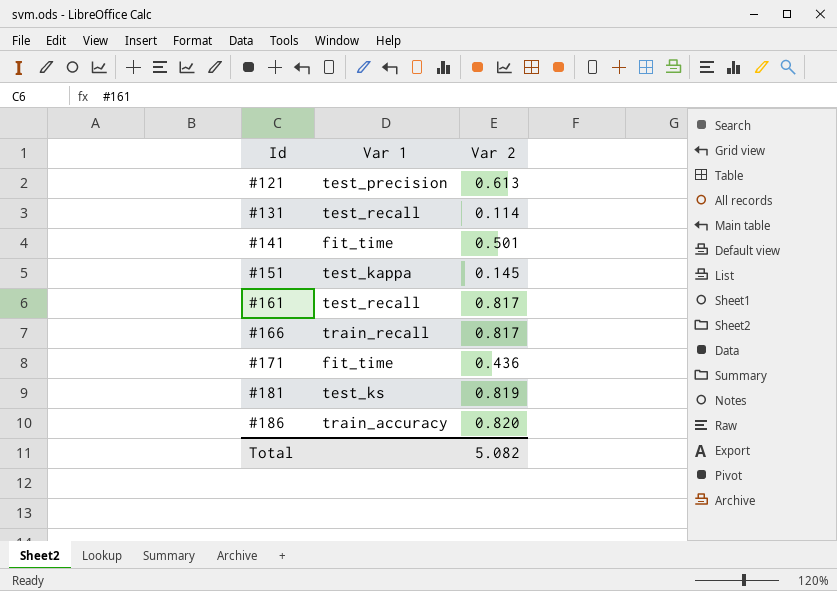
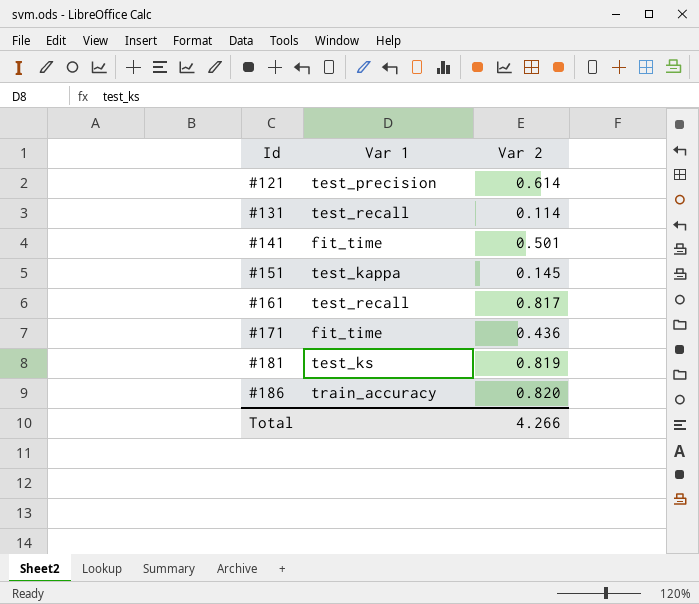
row #166: train_recall | 0.817 -> none
#121 | Var 2: 0.613 -> 0.614
Total | Var 2: 5.082 -> 4.266

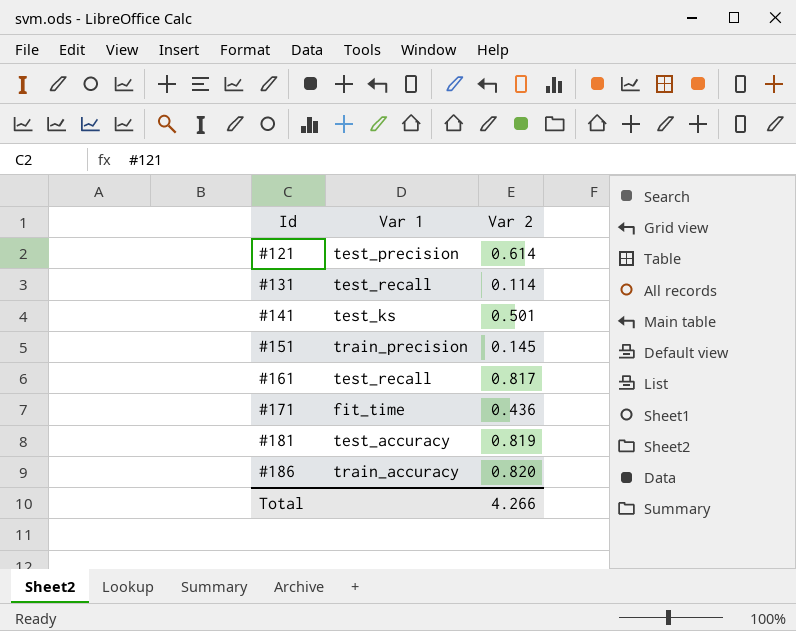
#141 | Var 1: fit_time -> test_ks
#151 | Var 1: test_kappa -> train_precision
#181 | Var 1: test_ks -> test_accuracy

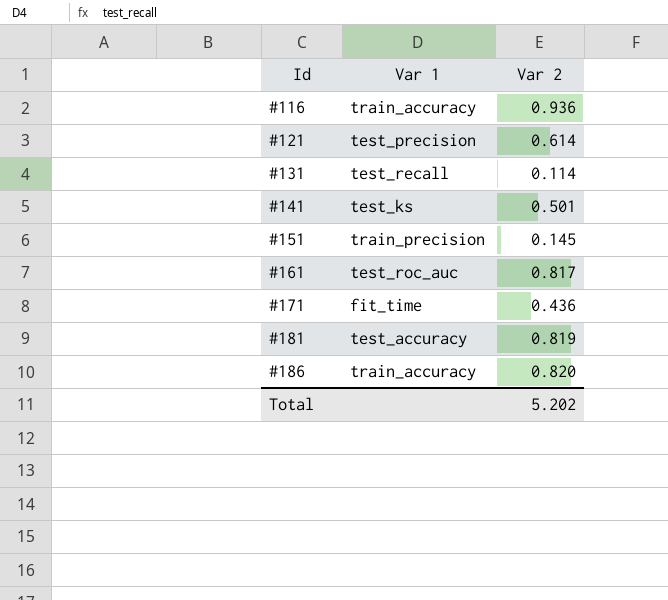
row #116: none -> train_accuracy | 0.936
#161 | Var 1: test_recall -> test_roc_auc
Total | Var 2: 4.266 -> 5.202

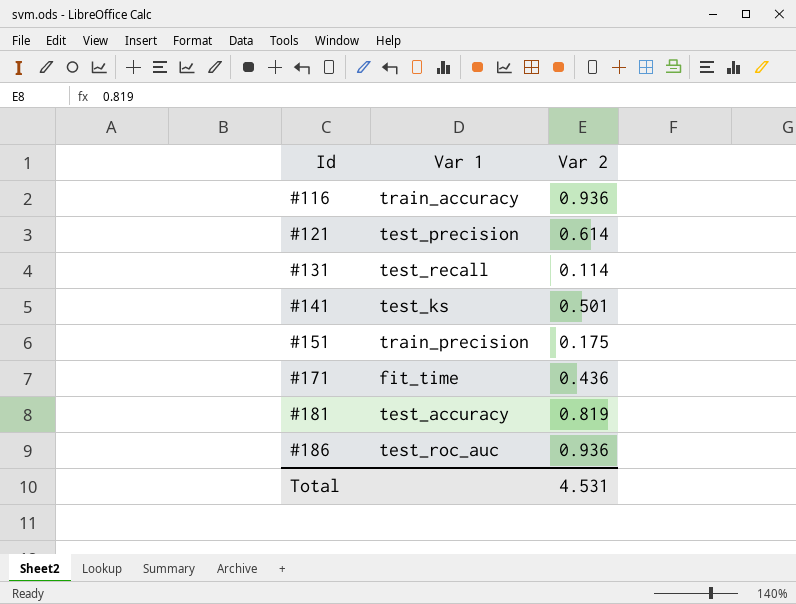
row #161: test_roc_auc | 0.817 -> none
#151 | Var 2: 0.145 -> 0.175
#186 | Var 1: train_accuracy -> test_roc_auc
#186 | Var 2: 0.820 -> 0.936
Total | Var 2: 5.202 -> 4.531

